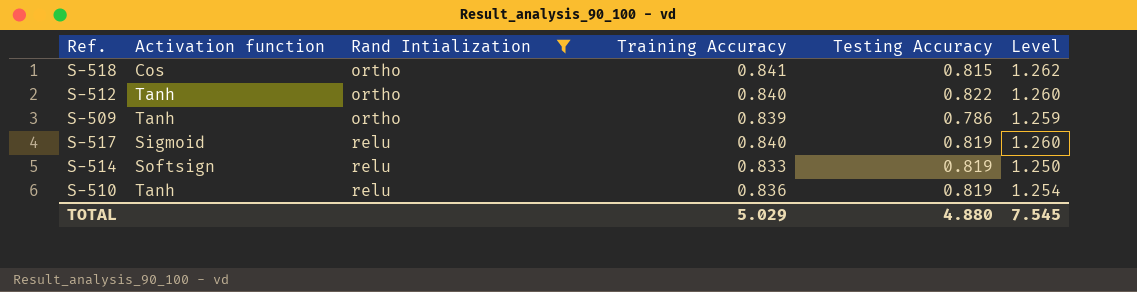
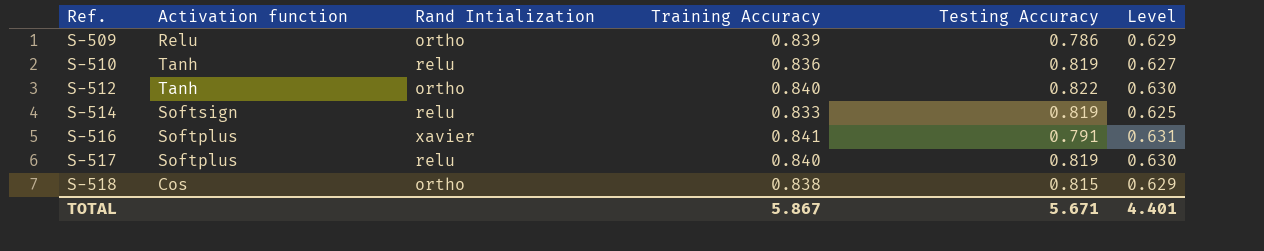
filter: Rand Intialization != xavier -> none
row order: Rand Intialization ascending -> Ref. ascending
column Level | formula: [Training Accuracy] * 1.5 -> [Training Accuracy] * 0.75
S-509 | Activation function: Tanh -> Relu
S-517 | Activation function: Sigmoid -> Softplus
S-518 | Training Accuracy: 0.841 -> 0.838
TOTAL | Training Accuracy: 5.029 -> 5.867
TOTAL | Testing Accuracy: 4.880 -> 5.671
TOTAL | Level: 7.545 -> 4.401

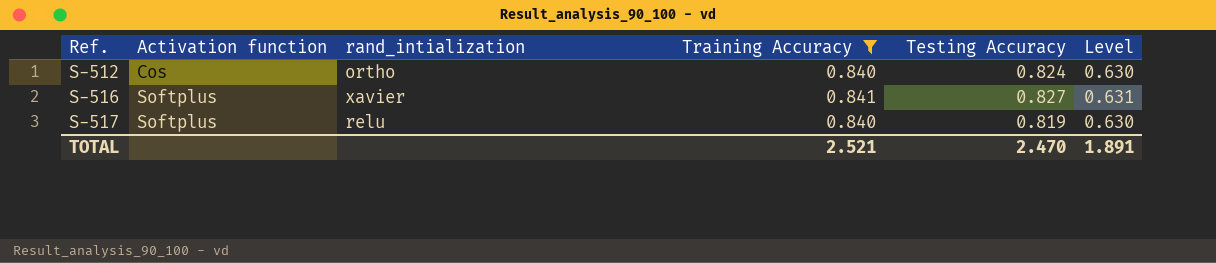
filter: none -> Training Accuracy >= 0.840
column name: Rand Intialization -> rand_intialization
S-512 | Activation function: Tanh -> Cos
S-512 | Testing Accuracy: 0.822 -> 0.824
S-516 | Testing Accuracy: 0.791 -> 0.827
TOTAL | Training Accuracy: 5.867 -> 2.521
TOTAL | Testing Accuracy: 5.671 -> 2.470
TOTAL | Level: 4.401 -> 1.891

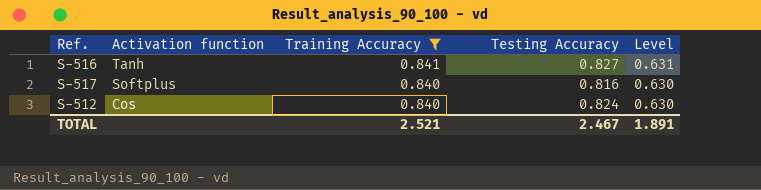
row order: Ref. ascending -> Activation function descending
column rand_intialization | position: 3 -> none
S-516 | Activation function: Softplus -> Tanh
S-517 | Testing Accuracy: 0.819 -> 0.816
TOTAL | Testing Accuracy: 2.470 -> 2.467

